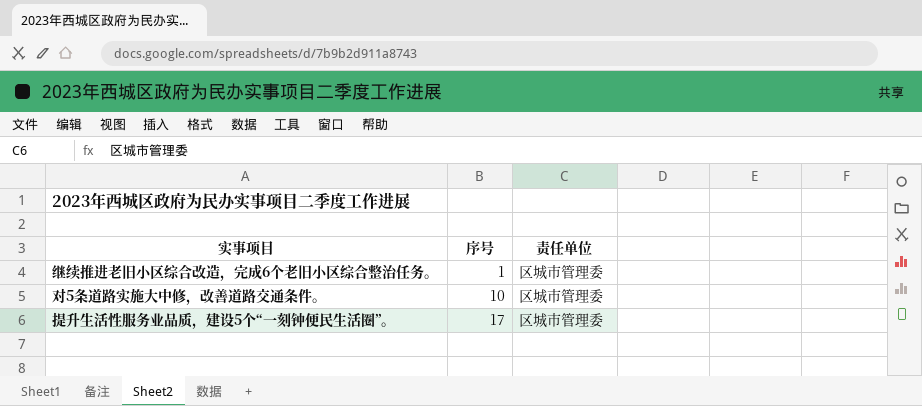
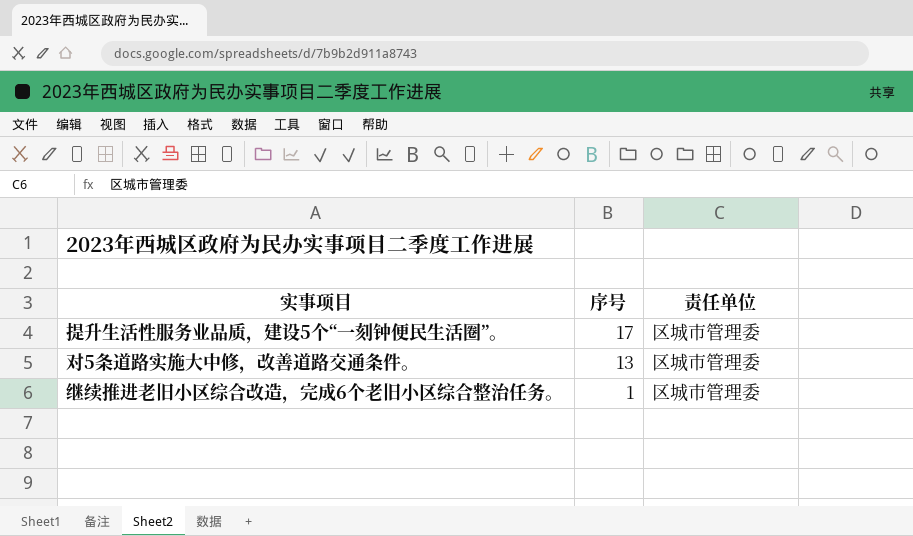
row order: 序号 ascending -> 序号 descending
对5条道路实施大中修，改善道路交通条件。 | 序号: 10 -> 13

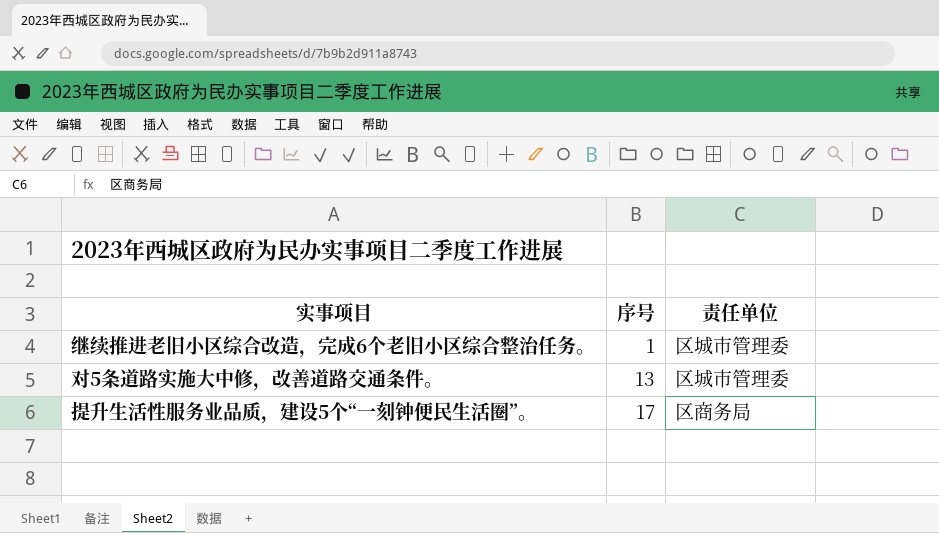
row order: 序号 descending -> 序号 ascending
提升生活性服务业品质，建设5个“一刻钟便民生活圈”。 | 责任单位: 区城市管理委 -> 区商务局

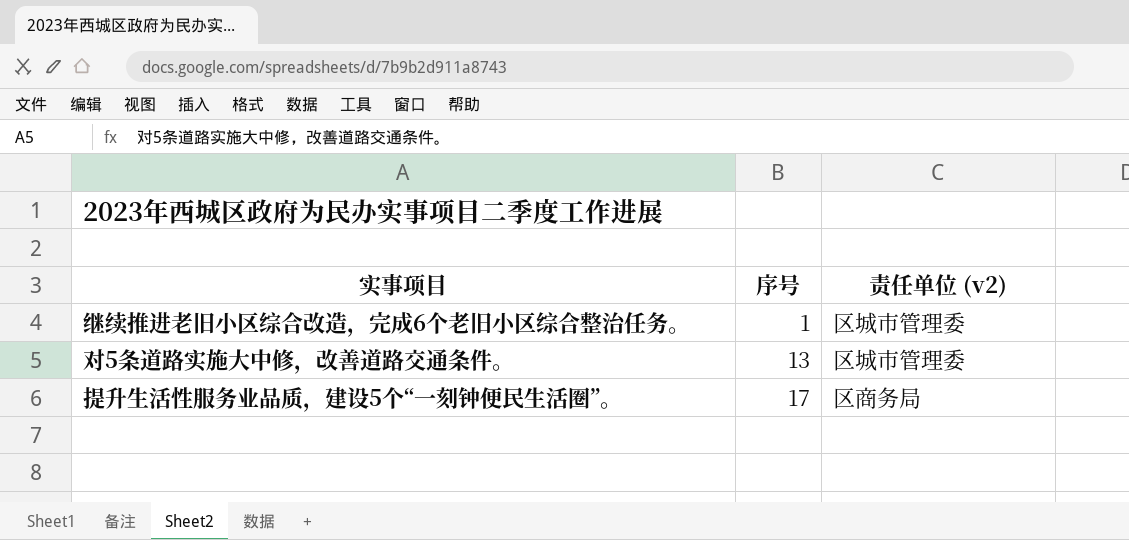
column name: 责任单位 -> 责任单位 (v2)

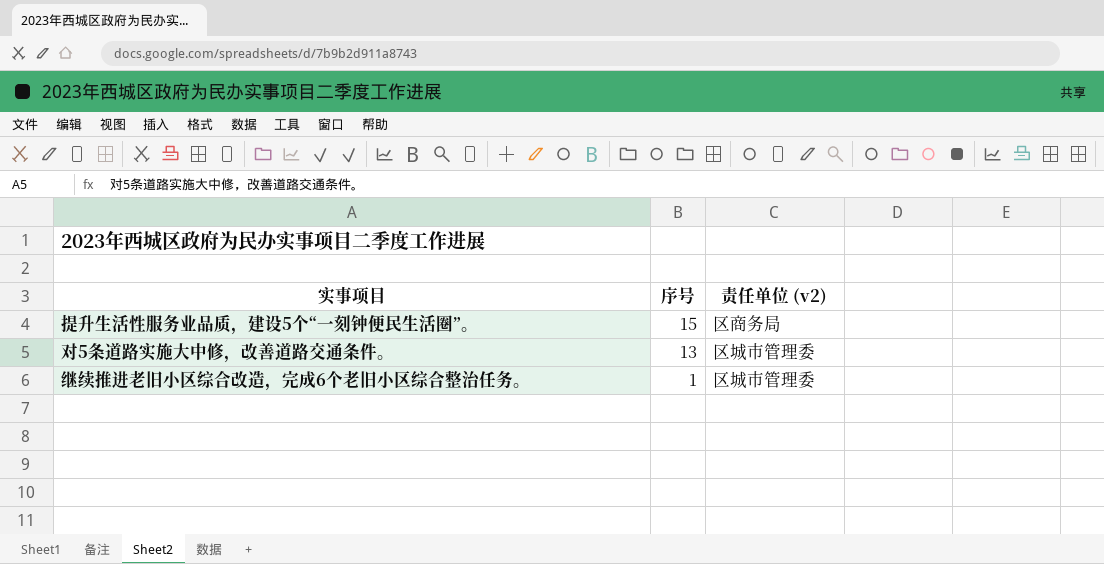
row order: 序号 ascending -> 序号 descending
提升生活性服务业品质，建设5个“一刻钟便民生活圈”。 | 序号: 17 -> 15

